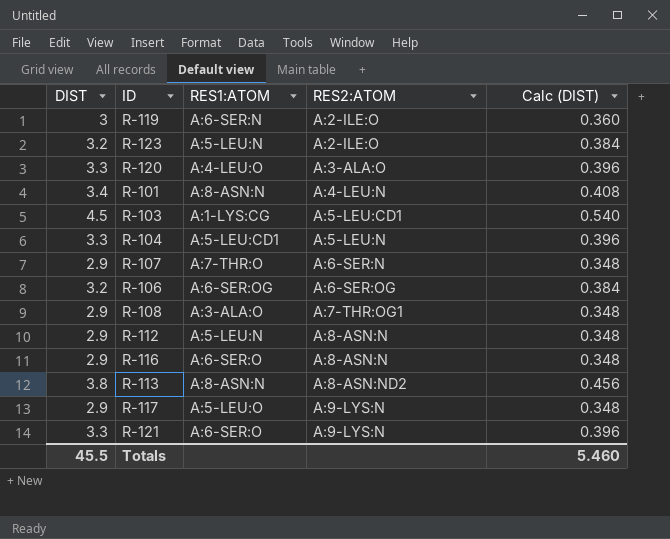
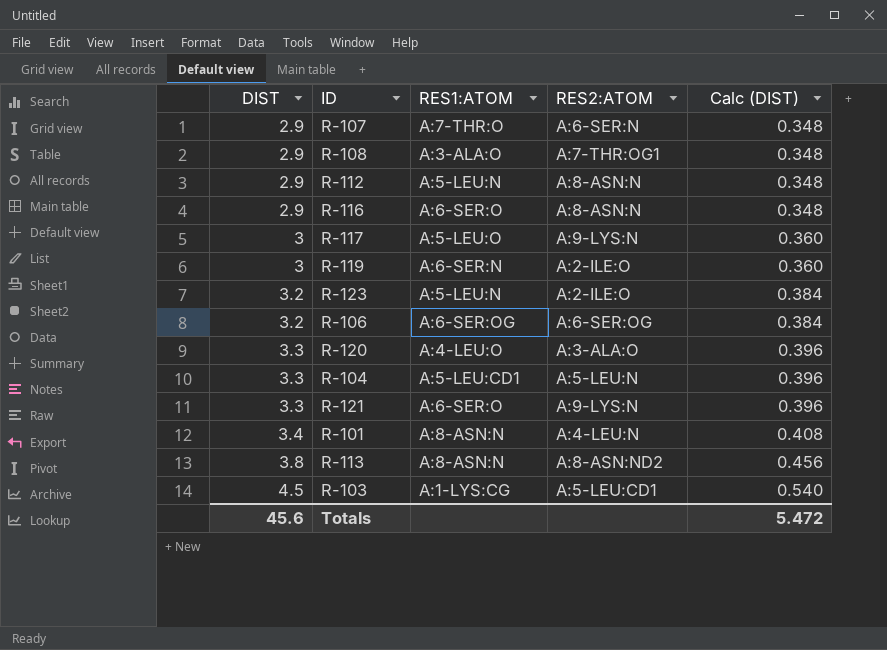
row order: RES2:ATOM ascending -> DIST ascending
R-117 | DIST: 2.9 -> 3
R-117 | Calc (DIST): 0.348 -> 0.360
Totals | DIST: 45.5 -> 45.6
Totals | Calc (DIST): 5.460 -> 5.472

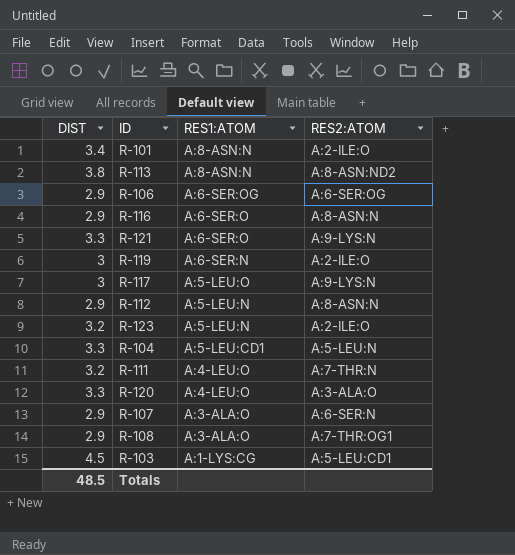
row order: DIST ascending -> RES1:ATOM descending
column Calc (DIST) | formula: [DIST] * 0.12 -> none
R-101 | RES2:ATOM: A:4-LEU:N -> A:2-ILE:O
R-106 | DIST: 3.2 -> 2.9
row R-111: none -> 3.2 | A:4-LEU:O | A:7-THR:N
R-107 | RES1:ATOM: A:7-THR:O -> A:3-ALA:O
Totals | DIST: 45.6 -> 48.5

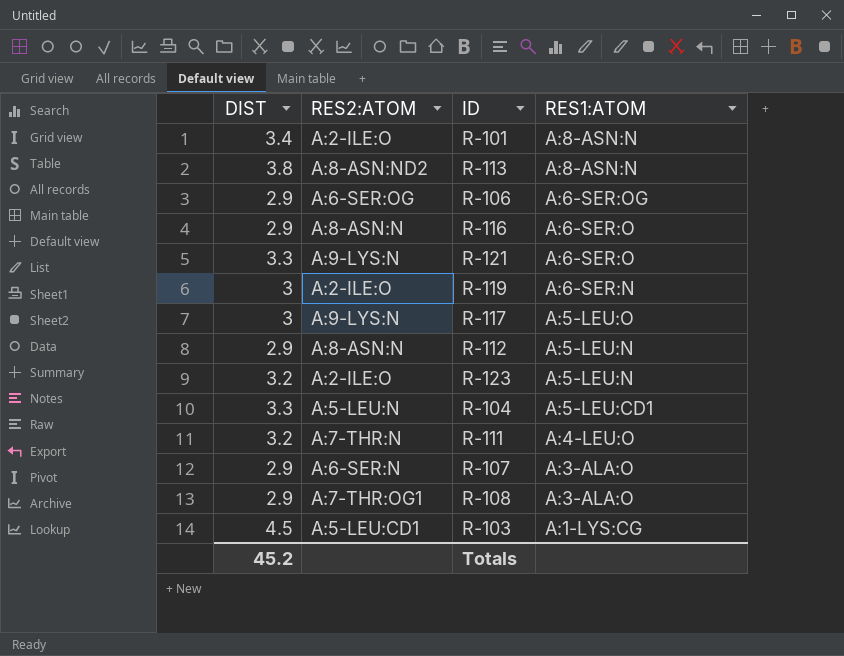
column RES2:ATOM | position: 4 -> 2
row R-120: 3.3 | A:4-LEU:O | A:3-ALA:O -> none
Totals | DIST: 48.5 -> 45.2

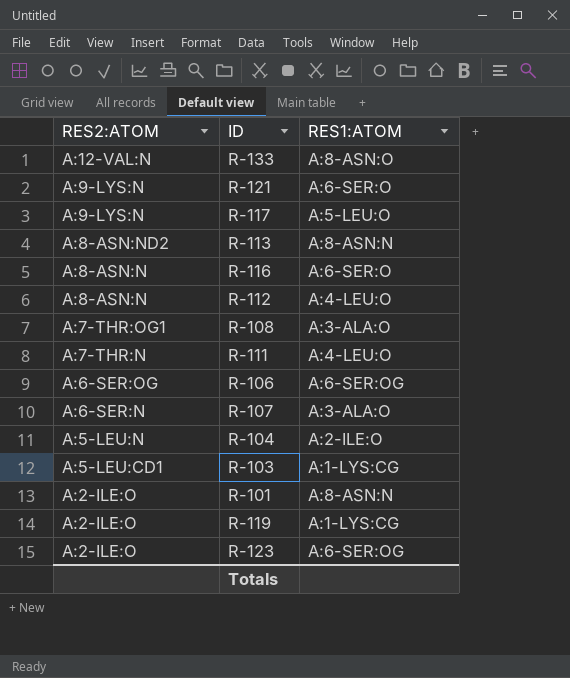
row order: RES1:ATOM descending -> RES2:ATOM descending
column DIST | position: 1 -> none
row R-133: none -> A:12-VAL:N | A:8-ASN:O
R-112 | RES1:ATOM: A:5-LEU:N -> A:4-LEU:O
R-104 | RES1:ATOM: A:5-LEU:CD1 -> A:2-ILE:O
R-119 | RES1:ATOM: A:6-SER:N -> A:1-LYS:CG
R-123 | RES1:ATOM: A:5-LEU:N -> A:6-SER:OG

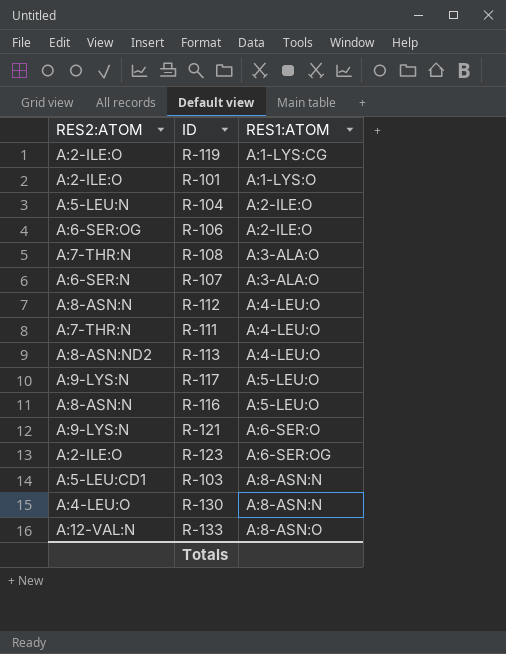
row order: RES2:ATOM descending -> RES1:ATOM ascending
R-101 | RES1:ATOM: A:8-ASN:N -> A:1-LYS:O
R-106 | RES1:ATOM: A:6-SER:OG -> A:2-ILE:O
R-108 | RES2:ATOM: A:7-THR:OG1 -> A:7-THR:N
R-113 | RES1:ATOM: A:8-ASN:N -> A:4-LEU:O
R-116 | RES1:ATOM: A:6-SER:O -> A:5-LEU:O
R-103 | RES1:ATOM: A:1-LYS:CG -> A:8-ASN:N
row R-130: none -> A:4-LEU:O | A:8-ASN:N

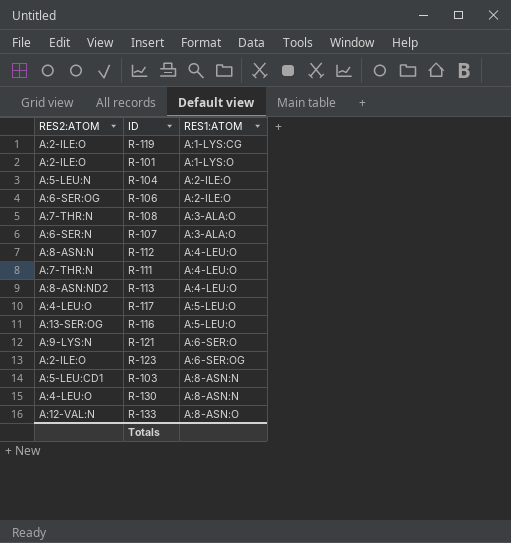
R-117 | RES2:ATOM: A:9-LYS:N -> A:4-LEU:O
R-116 | RES2:ATOM: A:8-ASN:N -> A:13-SER:OG

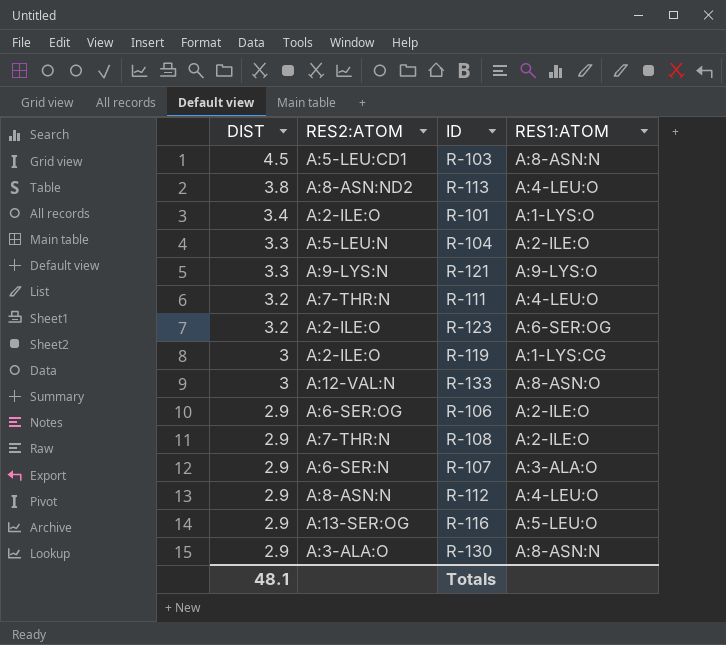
row order: RES1:ATOM ascending -> DIST descending
column DIST | position: none -> 1
row R-117: A:4-LEU:O | A:5-LEU:O -> none
R-121 | RES1:ATOM: A:6-SER:O -> A:9-LYS:O
R-108 | RES1:ATOM: A:3-ALA:O -> A:2-ILE:O
R-130 | RES2:ATOM: A:4-LEU:O -> A:3-ALA:O

